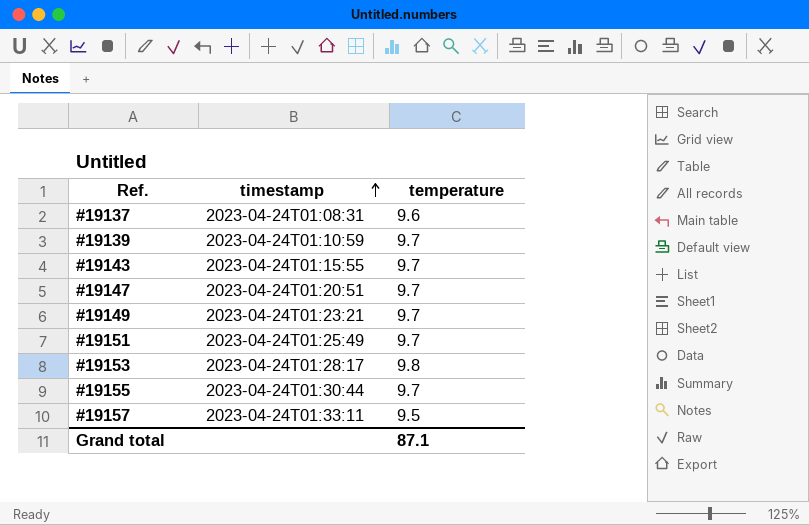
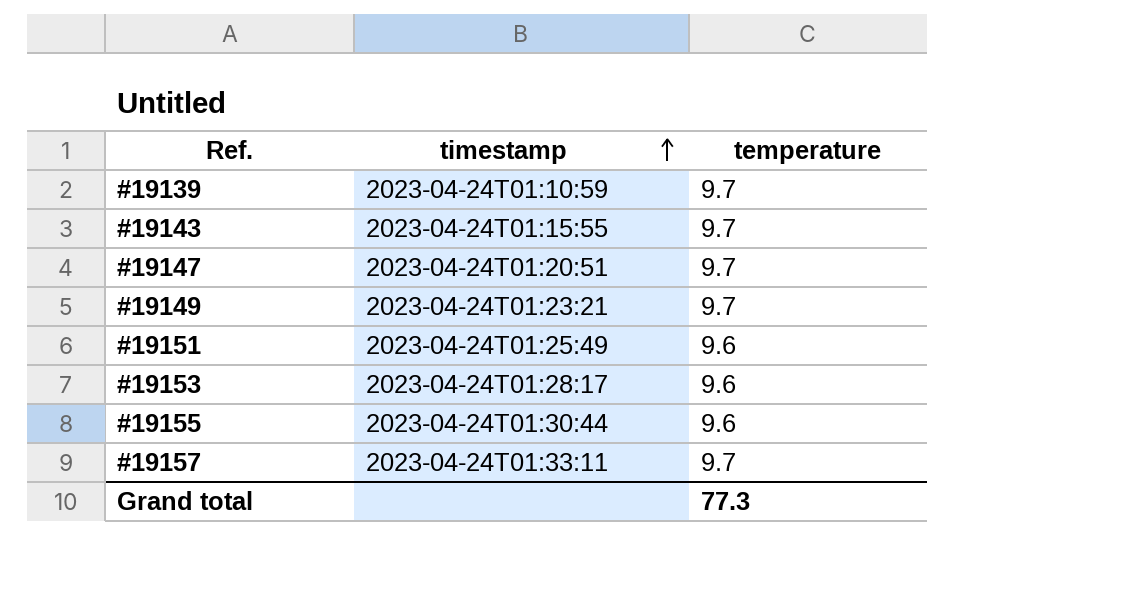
row #19137: 2023-04-24T01:08:31 | 9.6 -> none
#19151 | temperature: 9.7 -> 9.6
#19153 | temperature: 9.8 -> 9.6
#19155 | temperature: 9.7 -> 9.6
#19157 | temperature: 9.5 -> 9.7
Grand total | temperature: 87.1 -> 77.3

